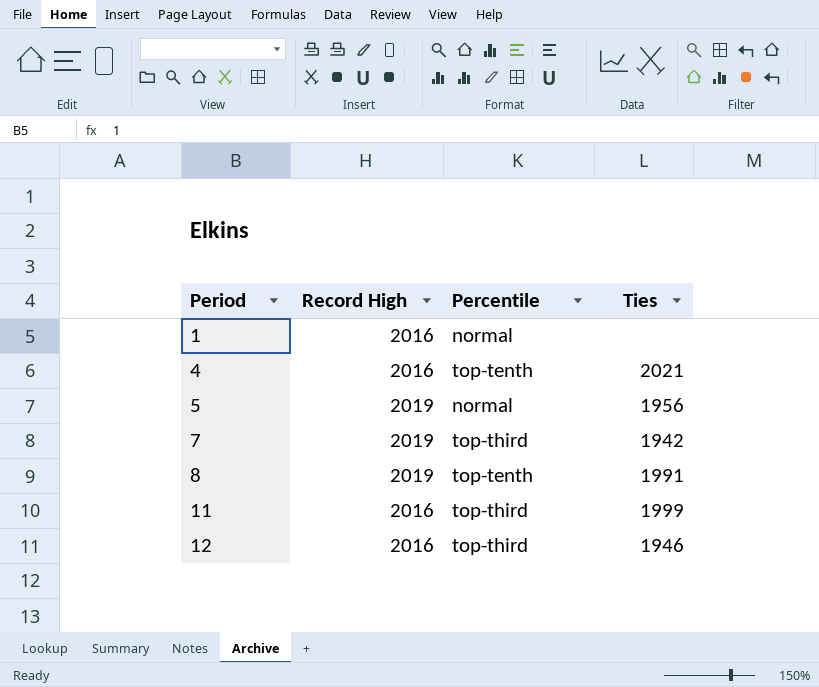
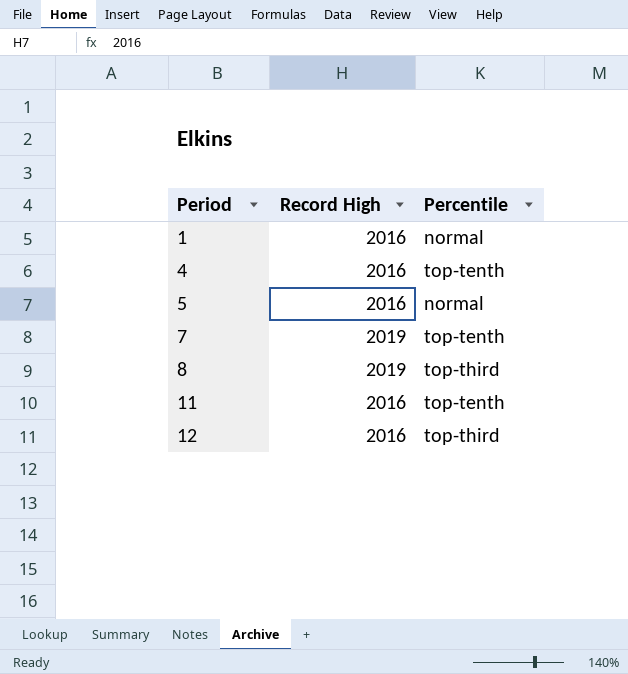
column Ties | position: 4 -> none
5 | Record High: 2019 -> 2016
7 | Percentile: top-third -> top-tenth
8 | Percentile: top-tenth -> top-third
11 | Percentile: top-third -> top-tenth

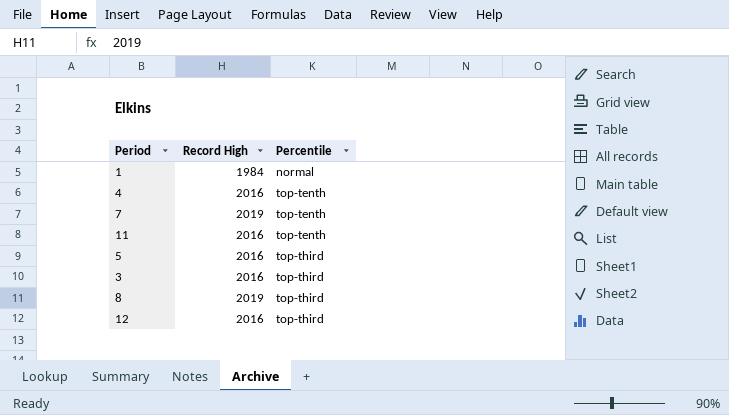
row order: Period ascending -> Percentile ascending
1 | Record High: 2016 -> 1984
5 | Percentile: normal -> top-third
row 3: none -> 2016 | top-third

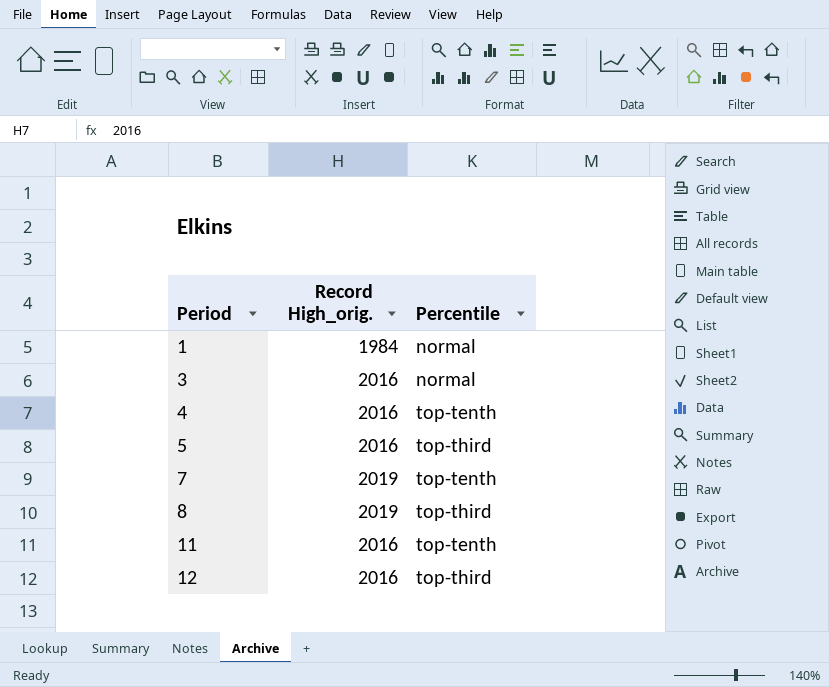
row order: Percentile ascending -> Period ascending
column name: Record High -> Record High_orig.
3 | Percentile: top-third -> normal

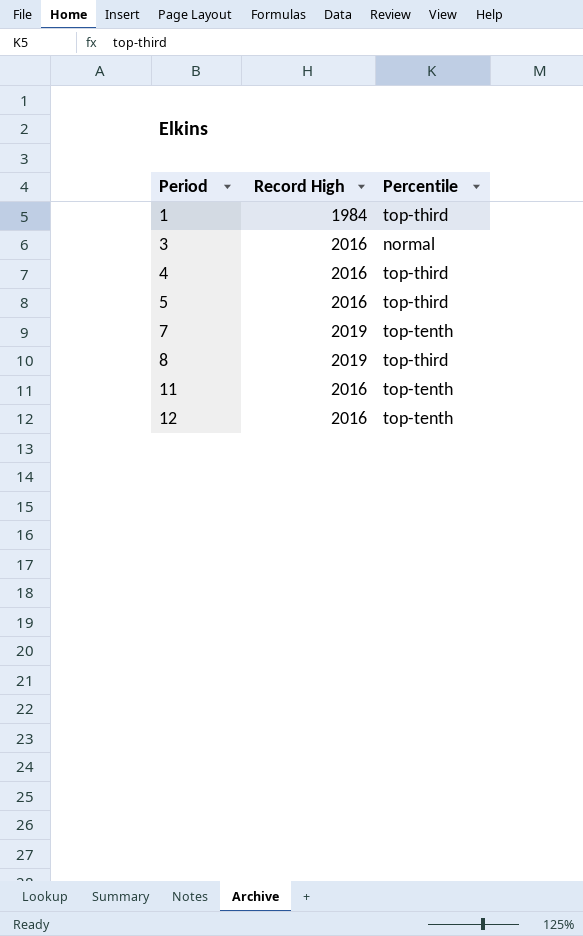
column name: Record High_orig. -> Record High
1 | Percentile: normal -> top-third
4 | Percentile: top-tenth -> top-third
12 | Percentile: top-third -> top-tenth

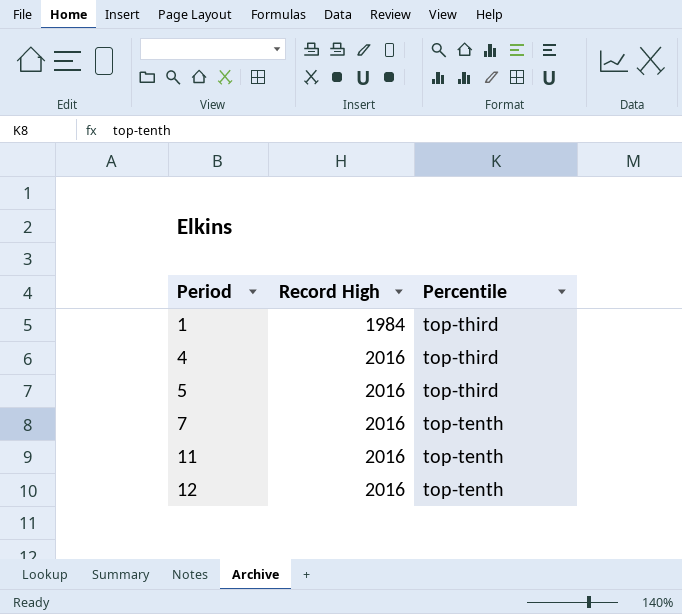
row 3: 2016 | normal -> none
row 8: 2019 | top-third -> none
7 | Record High: 2019 -> 2016

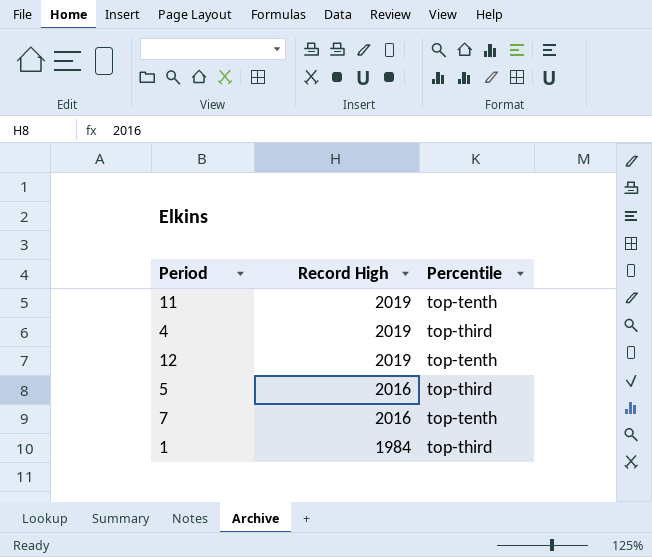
row order: Period ascending -> Record High descending
11 | Record High: 2016 -> 2019
4 | Record High: 2016 -> 2019
12 | Record High: 2016 -> 2019

